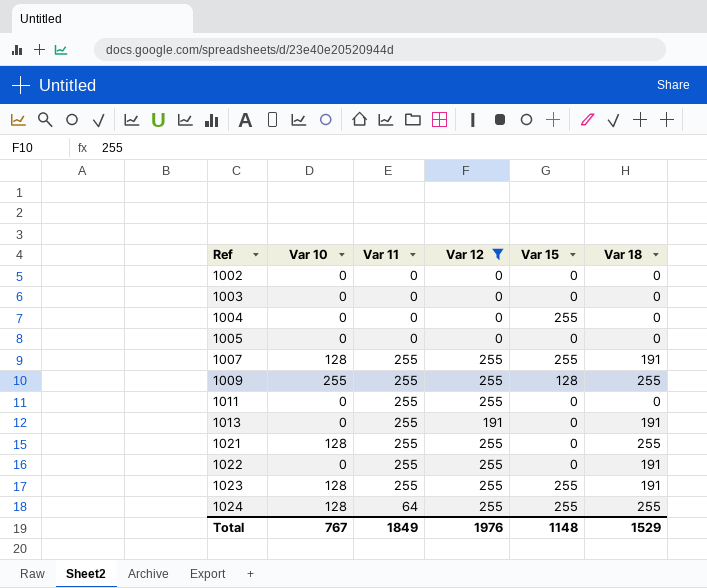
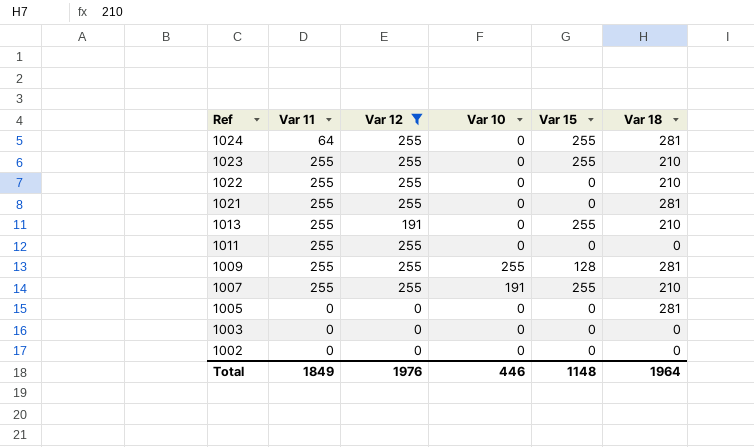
row order: Ref ascending -> Ref descending
column Var 10 | position: 2 -> 4
row 1004: 0 | 0 | 0 | 255 | 0 -> none
1024 | Var 10: 128 -> 0
1024 | Var 18: 255 -> 281
1023 | Var 10: 128 -> 0
1023 | Var 18: 191 -> 210
1022 | Var 18: 191 -> 210
1021 | Var 10: 128 -> 0
1021 | Var 18: 255 -> 281
1013 | Var 15: 0 -> 255
1013 | Var 18: 191 -> 210
1009 | Var 18: 255 -> 281
1007 | Var 10: 128 -> 191
1007 | Var 18: 191 -> 210
1005 | Var 18: 0 -> 281
Total | Var 10: 767 -> 446
Total | Var 18: 1529 -> 1964

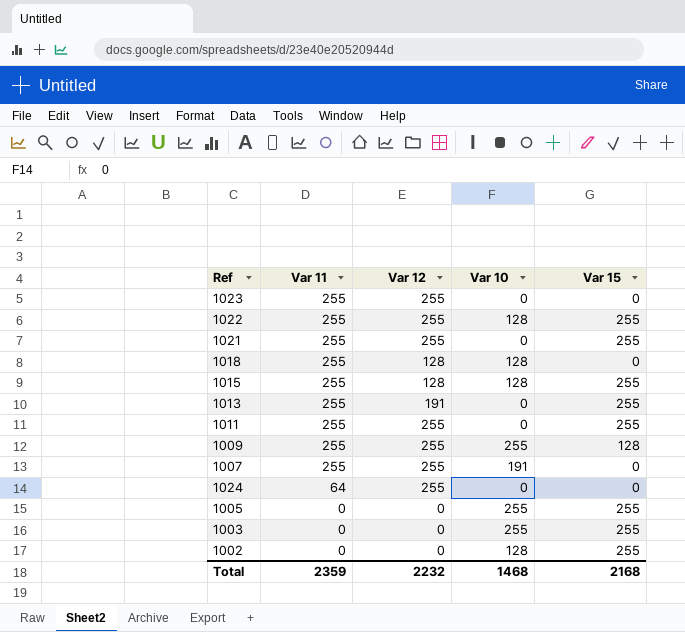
filter: Var 12 != 128 -> none
row order: Ref descending -> Var 11 descending
column Var 18 | position: 6 -> none
1023 | Var 15: 255 -> 0
1022 | Var 10: 0 -> 128
1022 | Var 15: 0 -> 255
1021 | Var 15: 0 -> 255
1011 | Var 15: 0 -> 255
1007 | Var 15: 255 -> 0
1024 | Var 15: 255 -> 0
1005 | Var 10: 0 -> 255
1005 | Var 15: 0 -> 255
1003 | Var 10: 0 -> 255
1003 | Var 15: 0 -> 255
1002 | Var 10: 0 -> 128
1002 | Var 15: 0 -> 255
Total | Var 11: 1849 -> 2359
Total | Var 12: 1976 -> 2232
Total | Var 10: 446 -> 1468
Total | Var 15: 1148 -> 2168

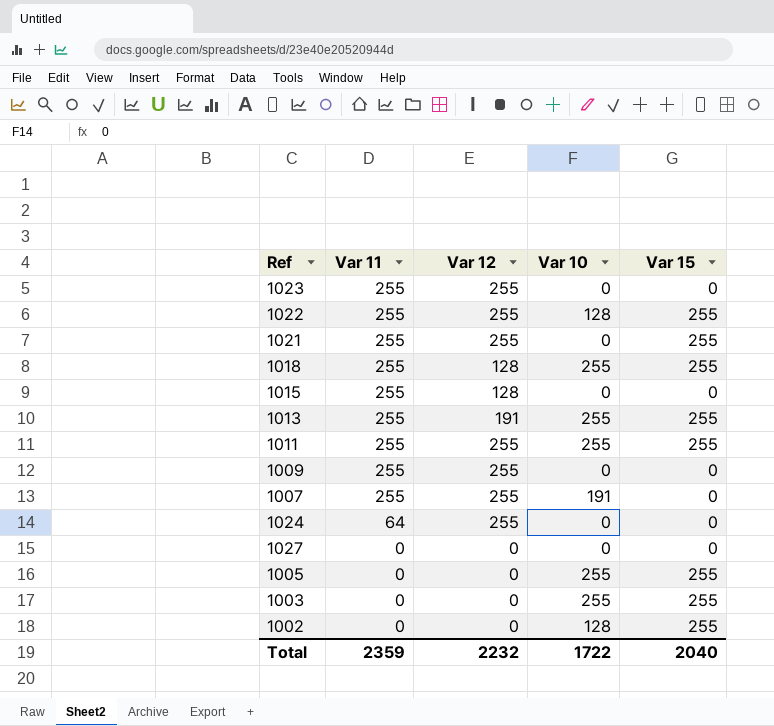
1018 | Var 10: 128 -> 255
1018 | Var 15: 0 -> 255
1015 | Var 10: 128 -> 0
1015 | Var 15: 255 -> 0
1013 | Var 10: 0 -> 255
1011 | Var 10: 0 -> 255
1009 | Var 10: 255 -> 0
1009 | Var 15: 128 -> 0
row 1027: none -> 0 | 0 | 0 | 0
Total | Var 10: 1468 -> 1722
Total | Var 15: 2168 -> 2040

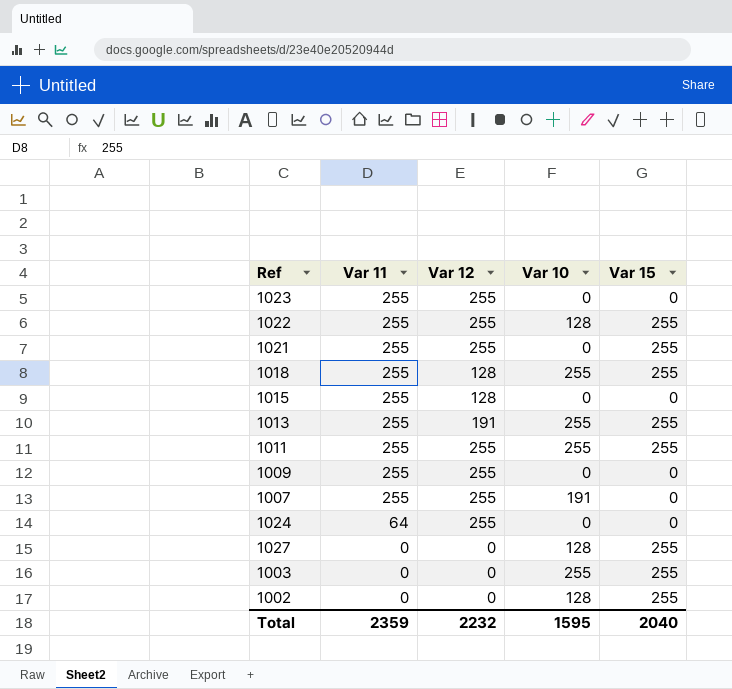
row 1005: 0 | 0 | 255 | 255 -> none
1027 | Var 10: 0 -> 128
1027 | Var 15: 0 -> 255
Total | Var 10: 1722 -> 1595

